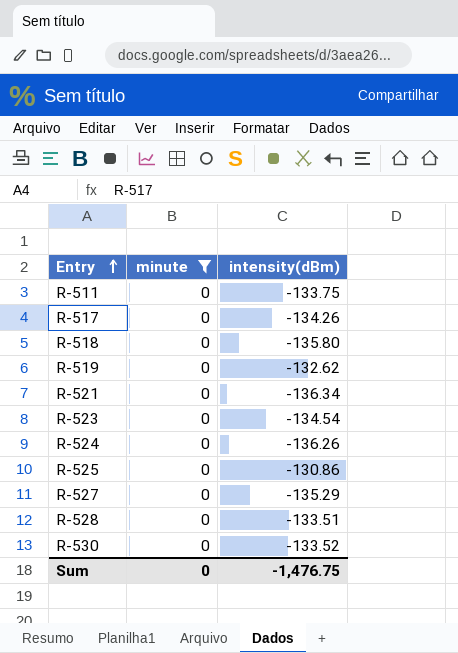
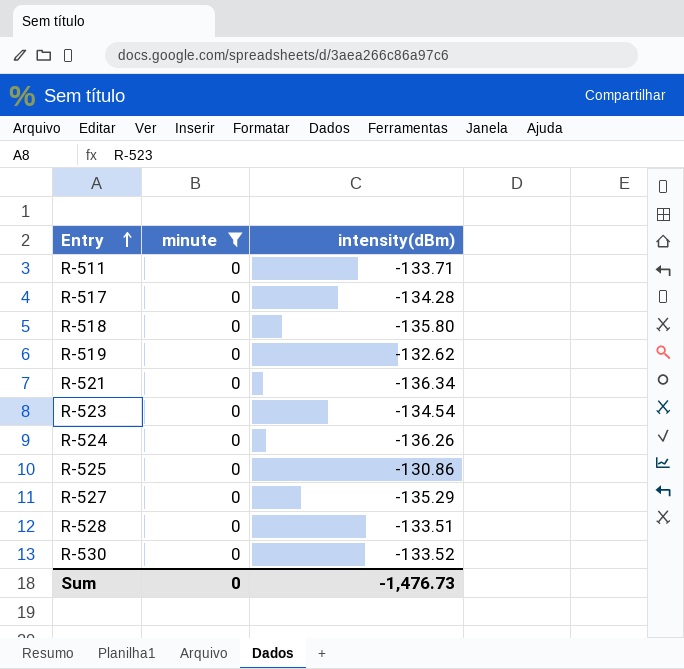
R-511 | intensity(dBm): -133.75 -> -133.71
R-517 | intensity(dBm): -134.26 -> -134.28
Sum | intensity(dBm): -1,476.75 -> -1,476.73

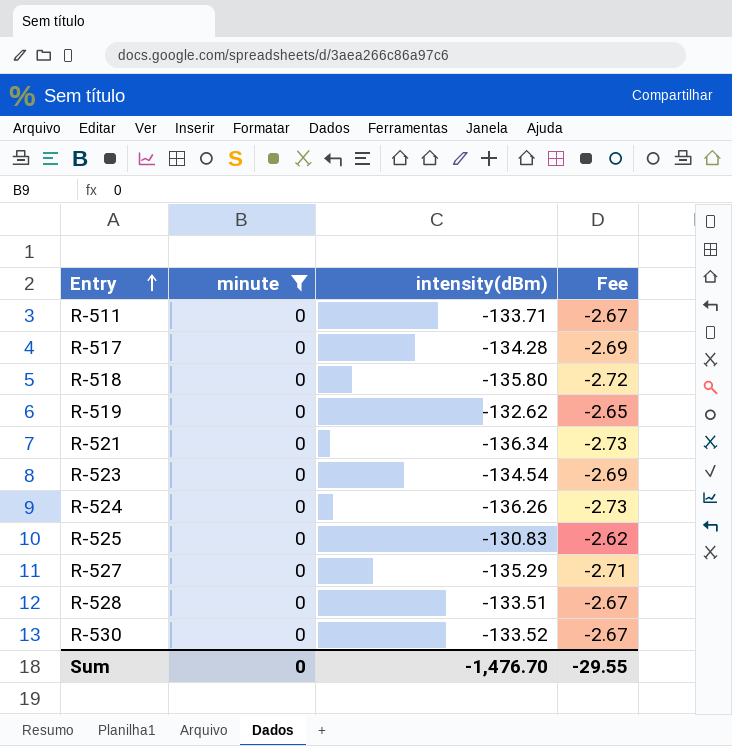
column Fee | formula: none -> [intensity(dBm)] * 0.02
R-525 | intensity(dBm): -130.86 -> -130.83
Sum | intensity(dBm): -1,476.73 -> -1,476.70

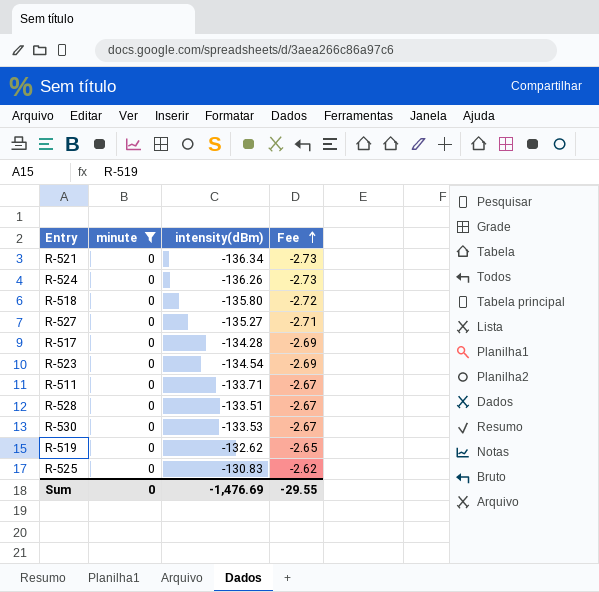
row order: Entry ascending -> Fee ascending
R-527 | intensity(dBm): -135.29 -> -135.27
R-530 | intensity(dBm): -133.52 -> -133.53
Sum | intensity(dBm): -1,476.70 -> -1,476.69

